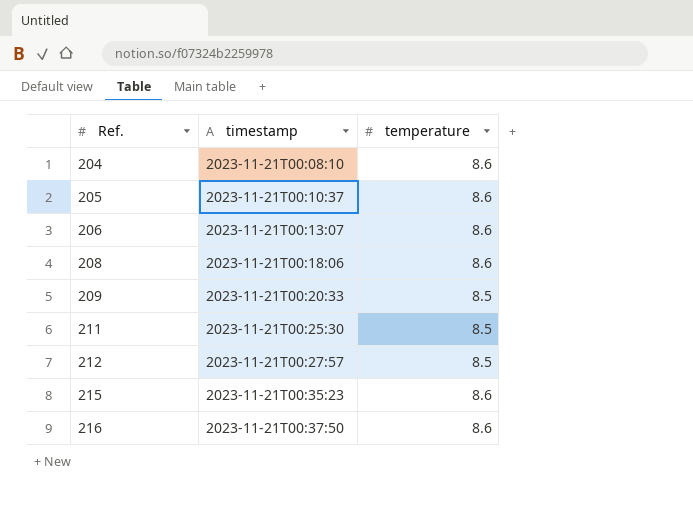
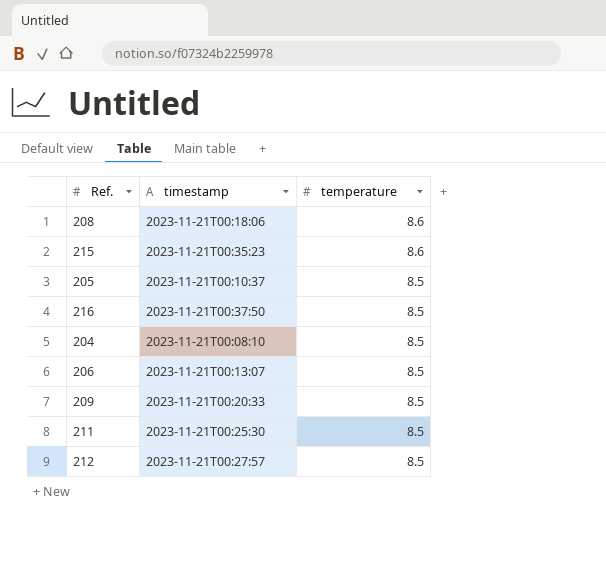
row order: Ref. ascending -> temperature descending
205 | temperature: 8.6 -> 8.5
216 | temperature: 8.6 -> 8.5
204 | temperature: 8.6 -> 8.5
206 | temperature: 8.6 -> 8.5

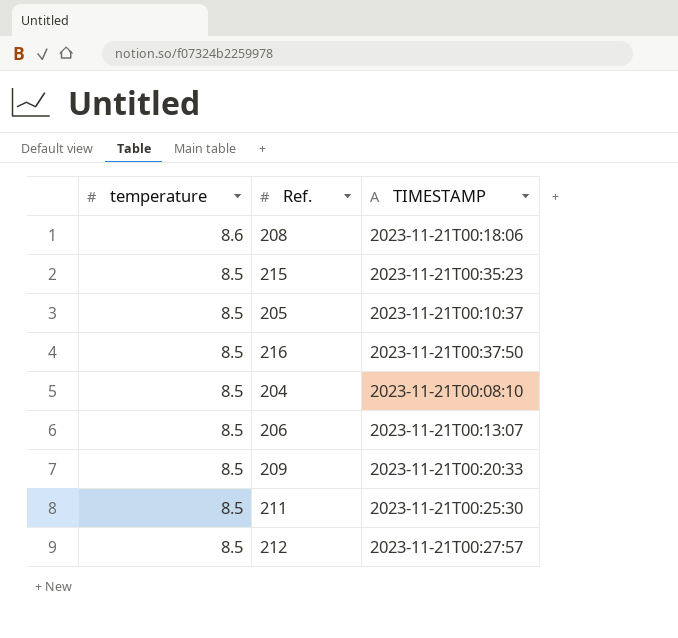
column temperature | position: 3 -> 1
column name: timestamp -> TIMESTAMP
215 | temperature: 8.6 -> 8.5

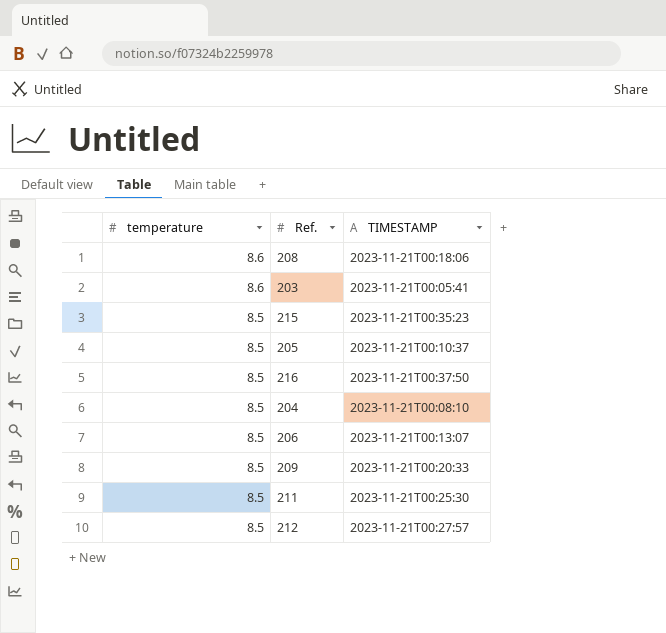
row 203: none -> 8.6 | 2023-11-21T00:05:41

